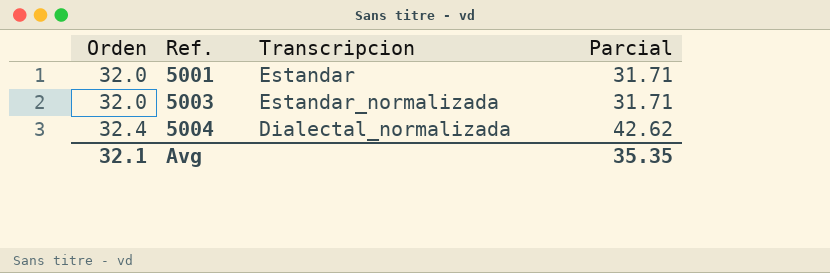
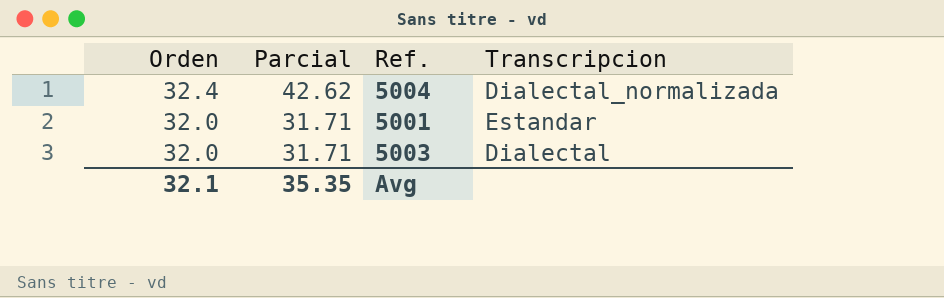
row order: Orden ascending -> Orden descending
column Parcial | position: 4 -> 2
5003 | Transcripcion: Estandar_normalizada -> Dialectal

